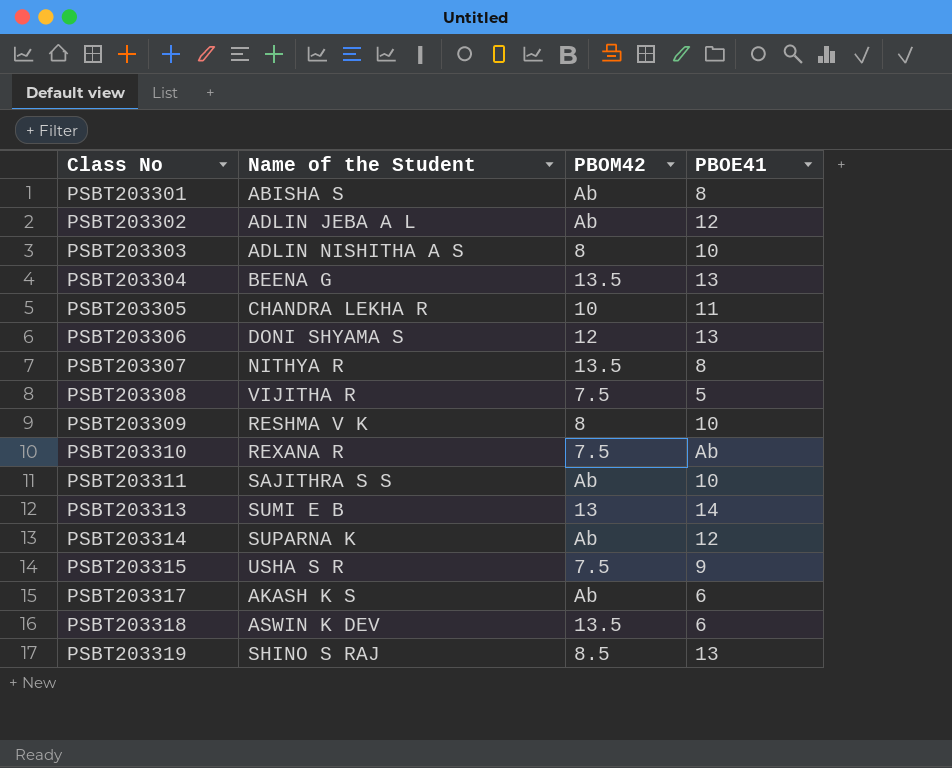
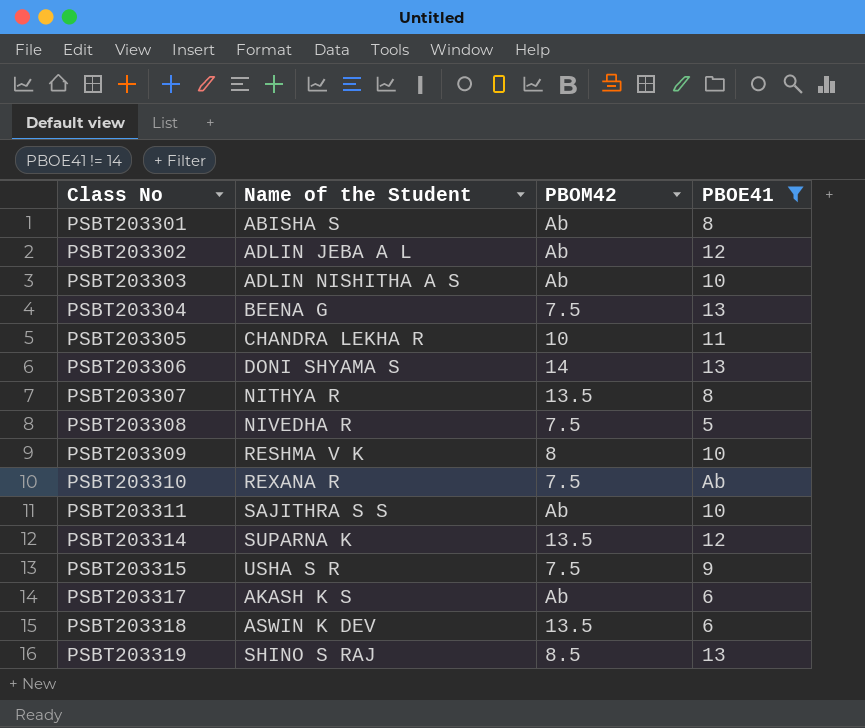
filter: none -> PBOE41 != 14
PSBT203303 | PBOM42: 8 -> Ab
PSBT203304 | PBOM42: 13.5 -> 7.5
PSBT203306 | PBOM42: 12 -> 14
PSBT203308 | Name of the Student: VIJITHA R -> NIVEDHA R
PSBT203314 | PBOM42: Ab -> 13.5

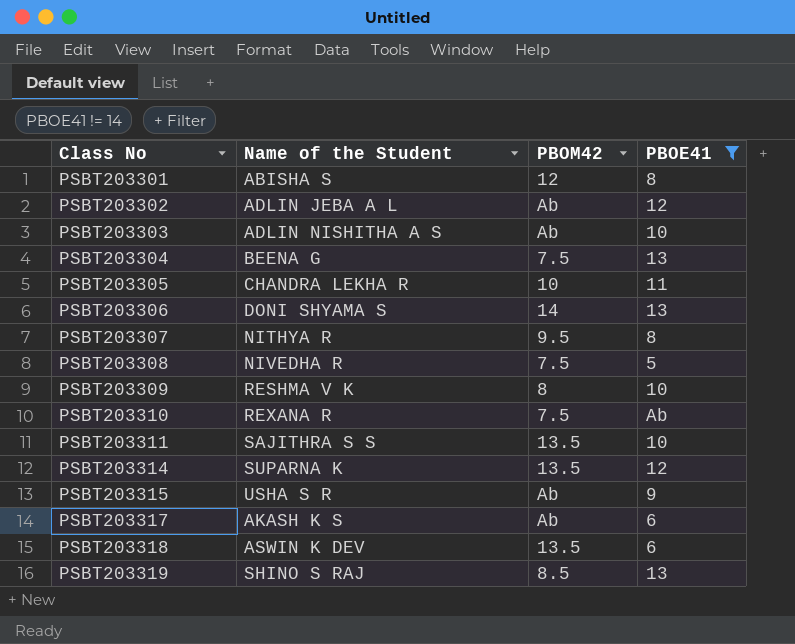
PSBT203301 | PBOM42: Ab -> 12
PSBT203307 | PBOM42: 13.5 -> 9.5
PSBT203311 | PBOM42: Ab -> 13.5
PSBT203315 | PBOM42: 7.5 -> Ab

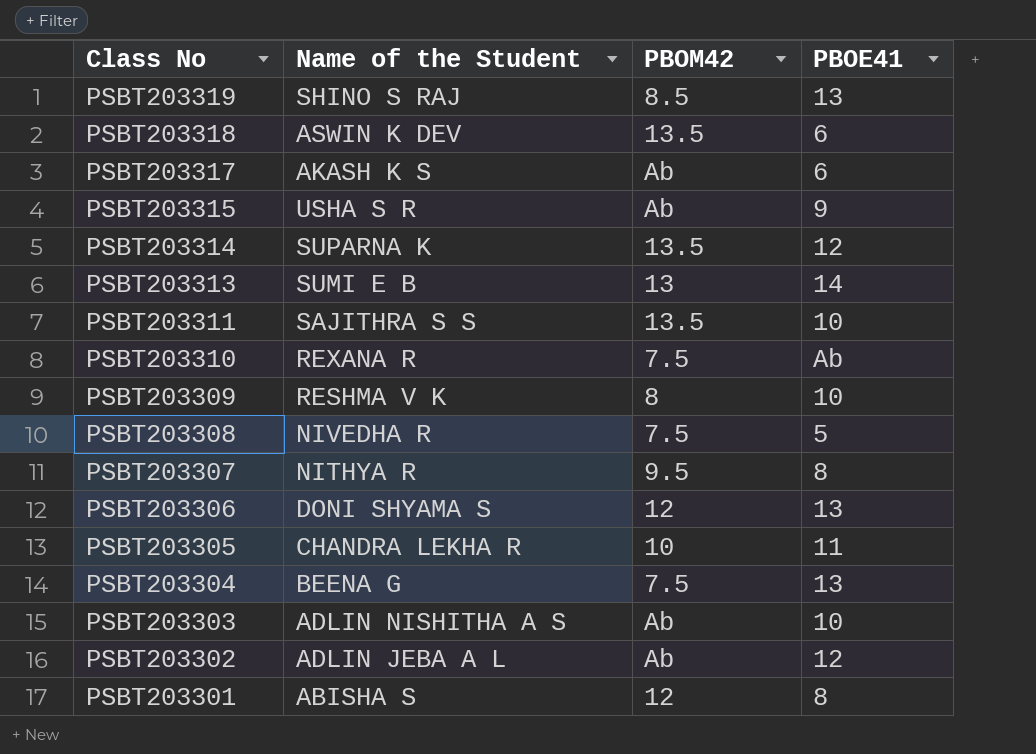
filter: PBOE41 != 14 -> none
row order: Class No ascending -> Class No descending
PSBT203306 | PBOM42: 14 -> 12

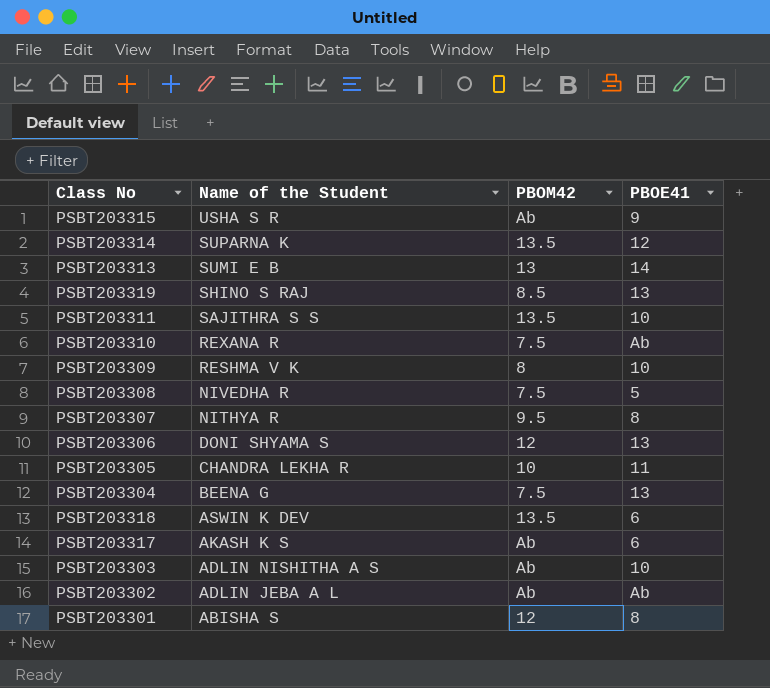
row order: Class No descending -> Name of the Student descending
PSBT203302 | PBOE41: 12 -> Ab

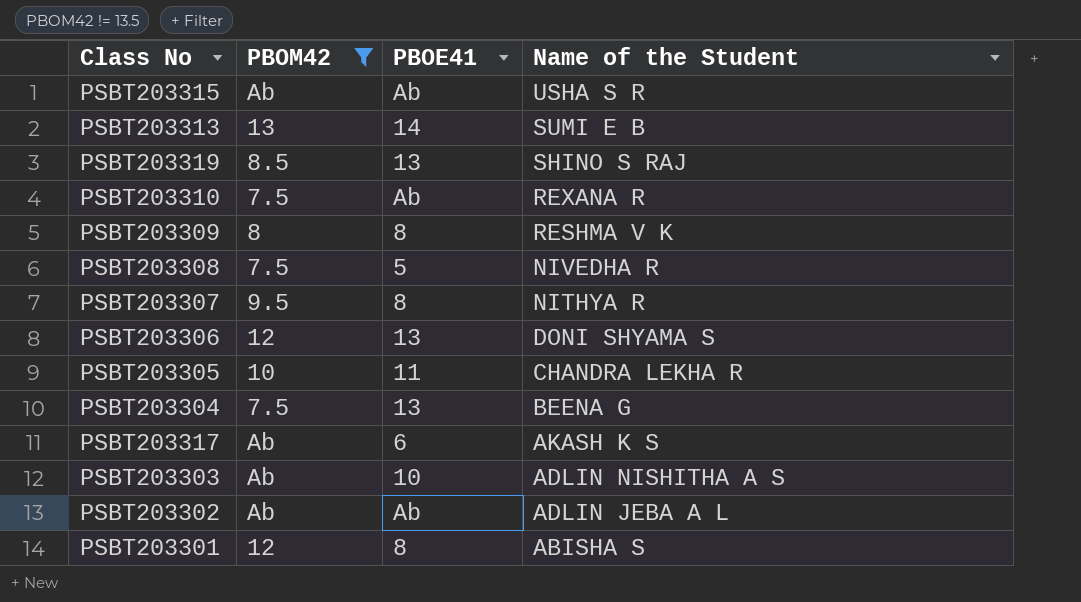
filter: none -> PBOM42 != 13.5
column Name of the Student | position: 2 -> 4
PSBT203315 | PBOE41: 9 -> Ab
PSBT203309 | PBOE41: 10 -> 8

